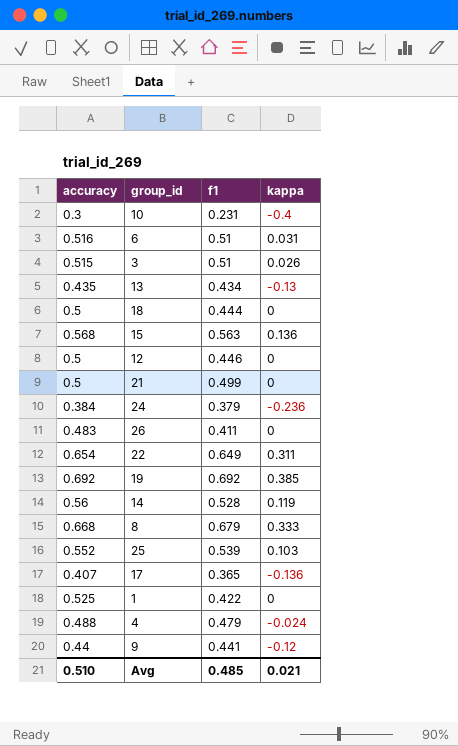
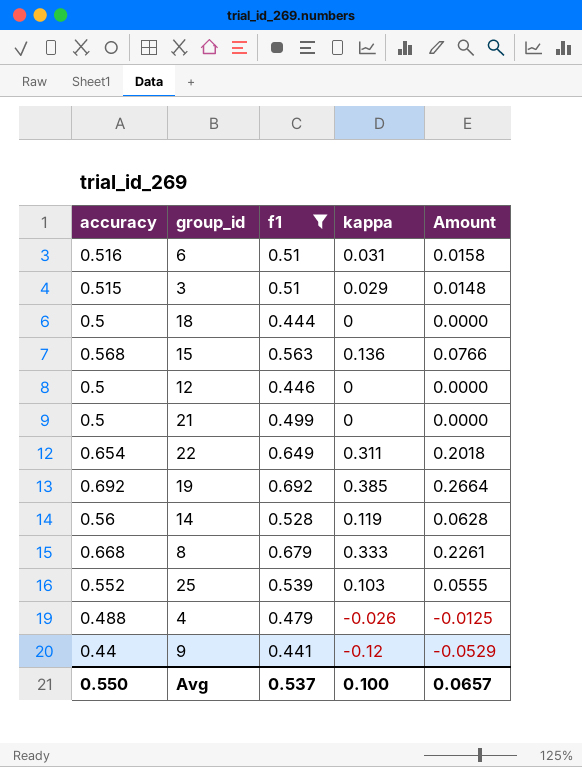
filter: none -> f1 >= 0.441
column Amount | formula: none -> [f1] * [kappa]
3 | kappa: 0.026 -> 0.029
4 | kappa: -0.024 -> -0.026
Avg | accuracy: 0.510 -> 0.550
Avg | f1: 0.485 -> 0.537
Avg | kappa: 0.021 -> 0.100

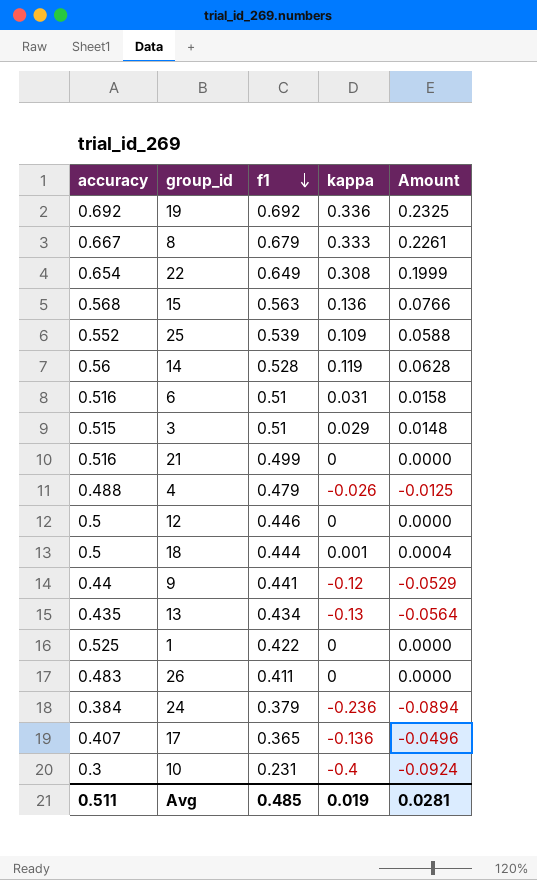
filter: f1 >= 0.441 -> none
row order: none -> f1 descending
19 | kappa: 0.385 -> 0.336
19 | Amount: 0.2664 -> 0.2325
8 | accuracy: 0.668 -> 0.667
22 | kappa: 0.311 -> 0.308
22 | Amount: 0.2018 -> 0.1999
25 | kappa: 0.103 -> 0.109
25 | Amount: 0.0555 -> 0.0588
21 | accuracy: 0.5 -> 0.516
18 | kappa: 0 -> 0.001
18 | Amount: 0.0000 -> 0.0004
Avg | accuracy: 0.550 -> 0.511
Avg | f1: 0.537 -> 0.485
Avg | kappa: 0.100 -> 0.019
Avg | Amount: 0.0657 -> 0.0281

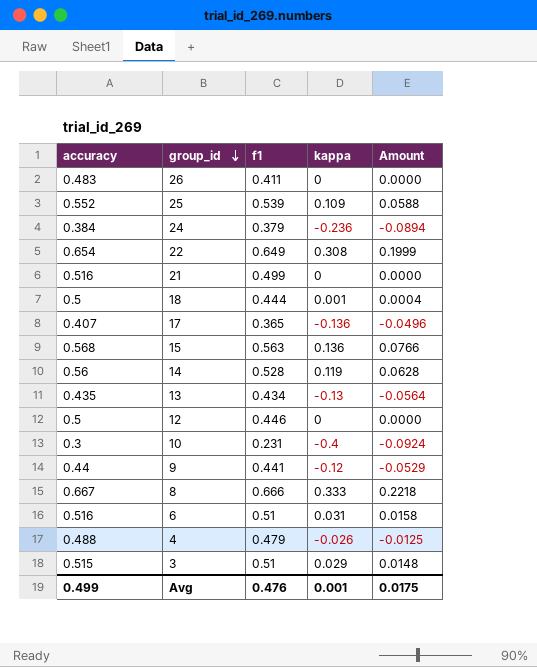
row order: f1 descending -> group_id descending
row 19: 0.692 | 0.692 | 0.336 | 0.2325 -> none
row 1: 0.525 | 0.422 | 0 | 0.0000 -> none
8 | f1: 0.679 -> 0.666
8 | Amount: 0.2261 -> 0.2218
Avg | accuracy: 0.511 -> 0.499
Avg | f1: 0.485 -> 0.476
Avg | kappa: 0.019 -> 0.001
Avg | Amount: 0.0281 -> 0.0175

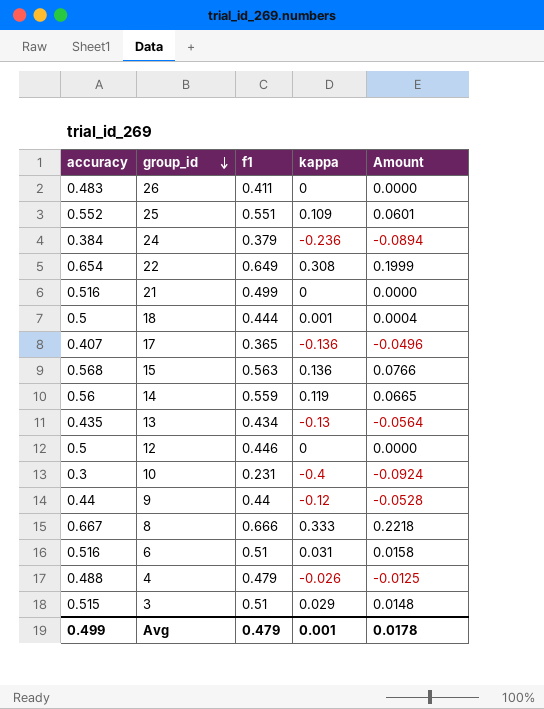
25 | f1: 0.539 -> 0.551
25 | Amount: 0.0588 -> 0.0601
14 | f1: 0.528 -> 0.559
14 | Amount: 0.0628 -> 0.0665
9 | f1: 0.441 -> 0.44
9 | Amount: -0.0529 -> -0.0528
Avg | f1: 0.476 -> 0.479
Avg | Amount: 0.0175 -> 0.0178

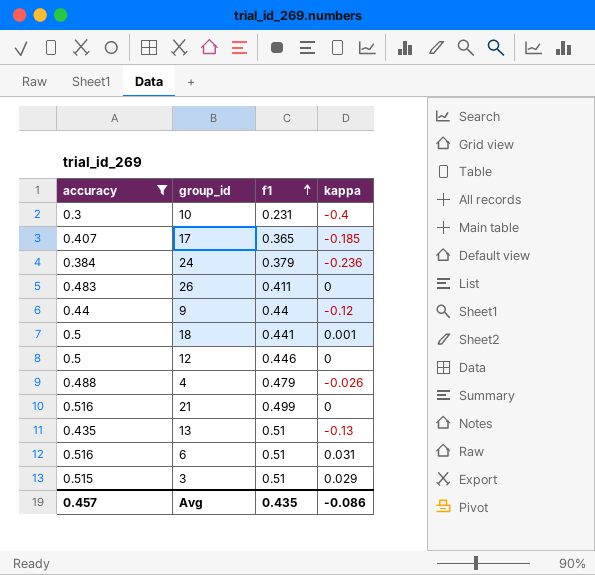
filter: none -> accuracy <= 0.516
row order: group_id descending -> f1 ascending
column Amount | formula: [f1] * [kappa] -> none
17 | kappa: -0.136 -> -0.185
18 | f1: 0.444 -> 0.441
13 | f1: 0.434 -> 0.51
Avg | accuracy: 0.499 -> 0.457
Avg | f1: 0.479 -> 0.435
Avg | kappa: 0.001 -> -0.086

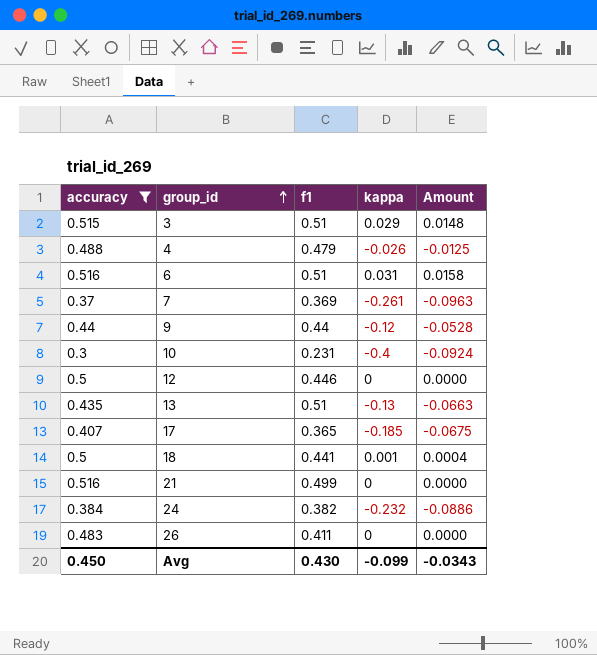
row order: f1 ascending -> group_id ascending
column Amount | formula: none -> [f1] * [kappa]
row 7: none -> 0.37 | 0.369 | -0.261 | -0.0963
24 | f1: 0.379 -> 0.382
24 | kappa: -0.236 -> -0.232
Avg | accuracy: 0.457 -> 0.450
Avg | f1: 0.435 -> 0.430
Avg | kappa: -0.086 -> -0.099

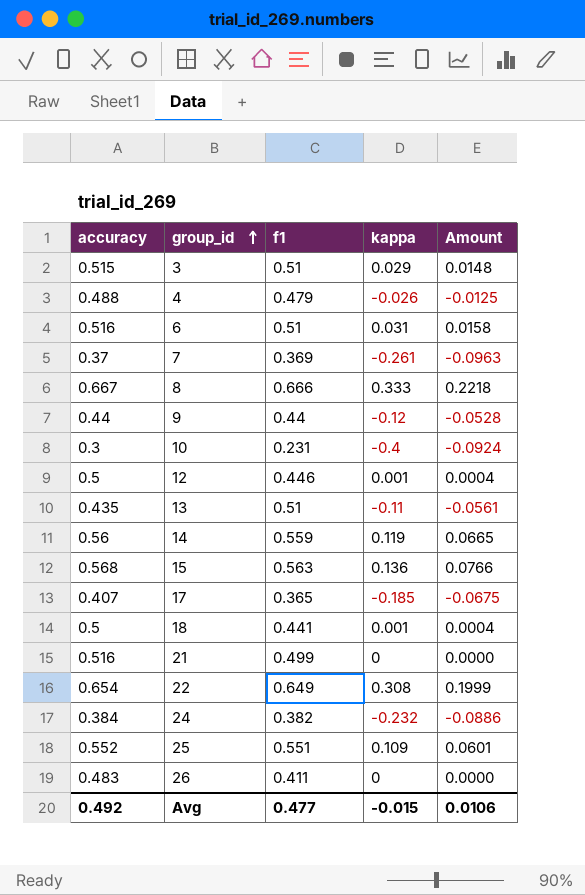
filter: accuracy <= 0.516 -> none
12 | kappa: 0 -> 0.001
12 | Amount: 0.0000 -> 0.0004
13 | kappa: -0.13 -> -0.11
13 | Amount: -0.0663 -> -0.0561
Avg | accuracy: 0.450 -> 0.492
Avg | f1: 0.430 -> 0.477
Avg | kappa: -0.099 -> -0.015
Avg | Amount: -0.0343 -> 0.0106

